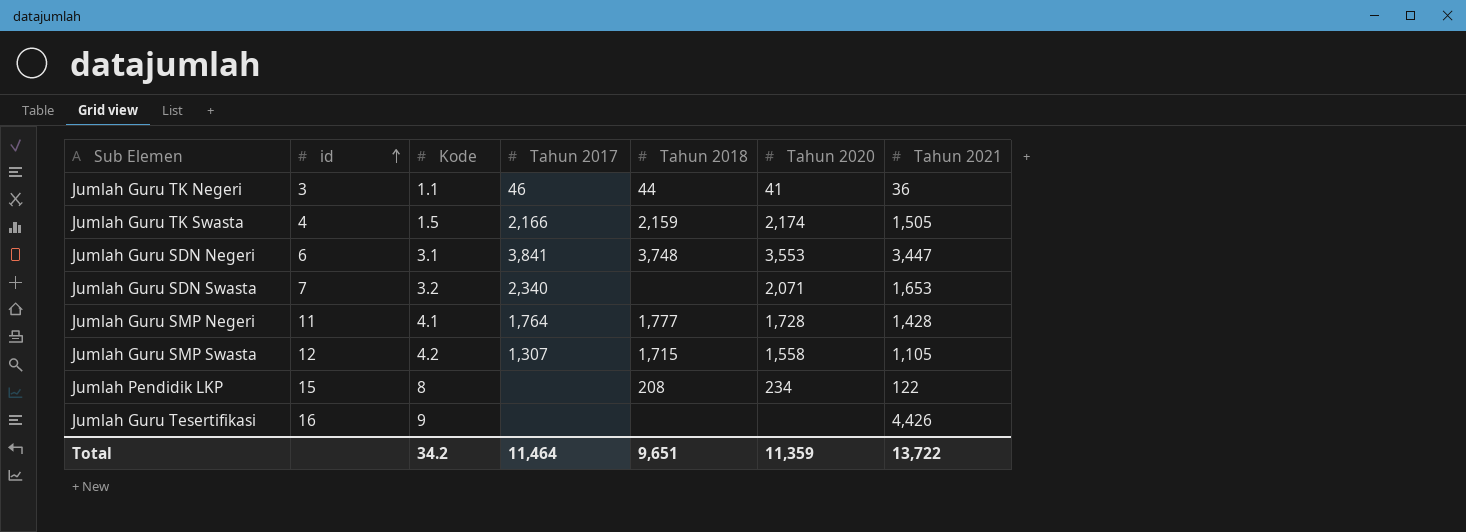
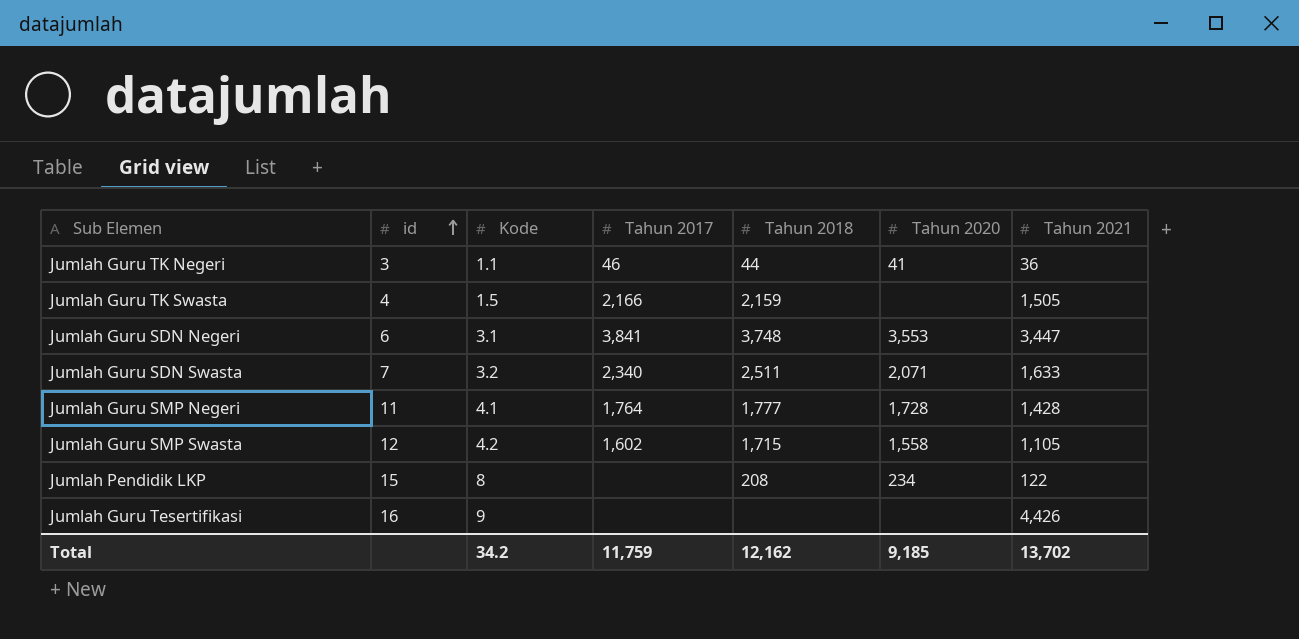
Jumlah Guru TK Swasta | Tahun 2020: 2,174 -> none
Jumlah Guru SDN Swasta | Tahun 2018: none -> 2,511
Jumlah Guru SDN Swasta | Tahun 2021: 1,653 -> 1,633
Jumlah Guru SMP Swasta | Tahun 2017: 1,307 -> 1,602
Total | Tahun 2017: 11,464 -> 11,759
Total | Tahun 2018: 9,651 -> 12,162
Total | Tahun 2020: 11,359 -> 9,185
Total | Tahun 2021: 13,722 -> 13,702

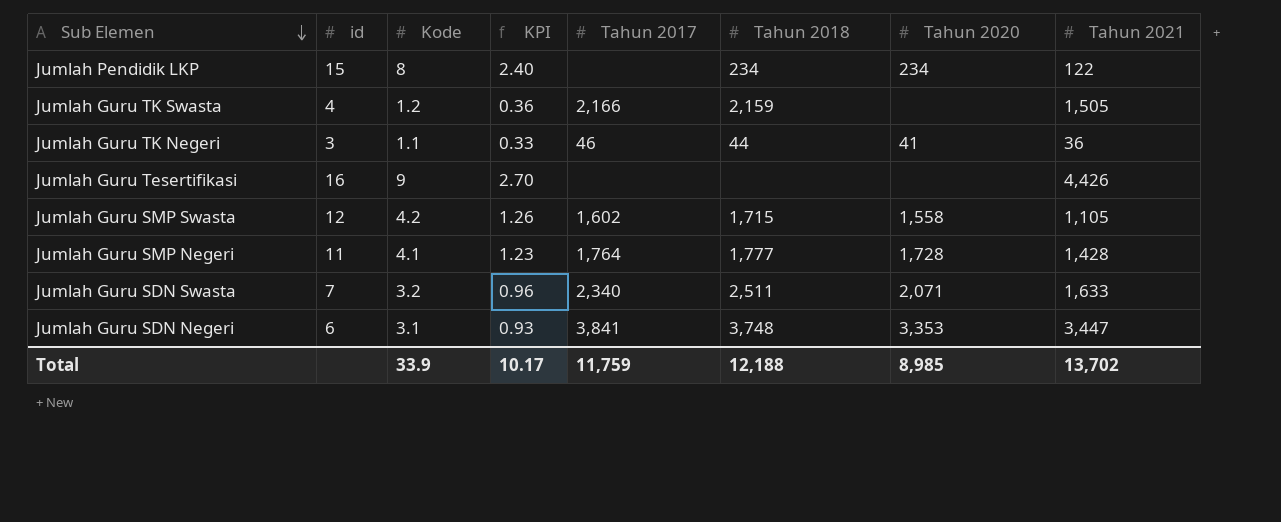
row order: id ascending -> Sub Elemen descending
column KPI | formula: none -> [Kode] * 0.3
Jumlah Pendidik LKP | Tahun 2018: 208 -> 234
Jumlah Guru TK Swasta | Kode: 1.5 -> 1.2
Jumlah Guru SDN Negeri | Tahun 2020: 3,553 -> 3,353
Total | Kode: 34.2 -> 33.9
Total | Tahun 2018: 12,162 -> 12,188
Total | Tahun 2020: 9,185 -> 8,985

